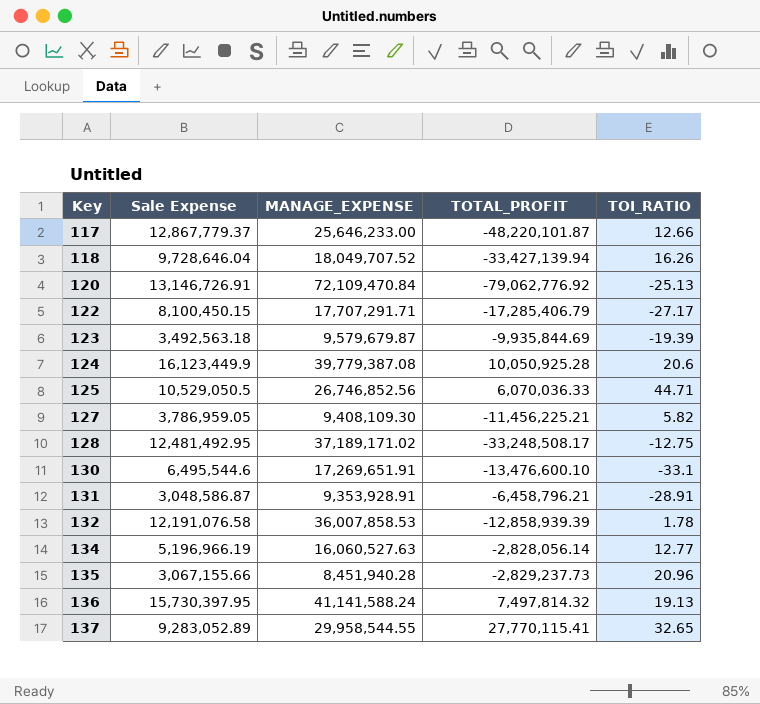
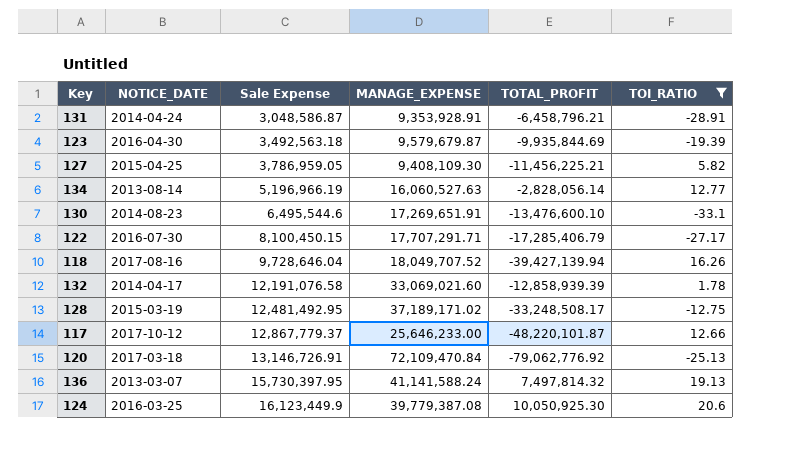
filter: none -> TOI_RATIO <= 20.6
row order: Key ascending -> Sale Expense ascending
column NOTICE_DATE | position: none -> 2
118 | TOTAL_PROFIT: -33,427,139.94 -> -39,427,139.94
132 | MANAGE_EXPENSE: 36,007,858.53 -> 33,069,021.60
124 | TOTAL_PROFIT: 10,050,925.28 -> 10,050,925.30

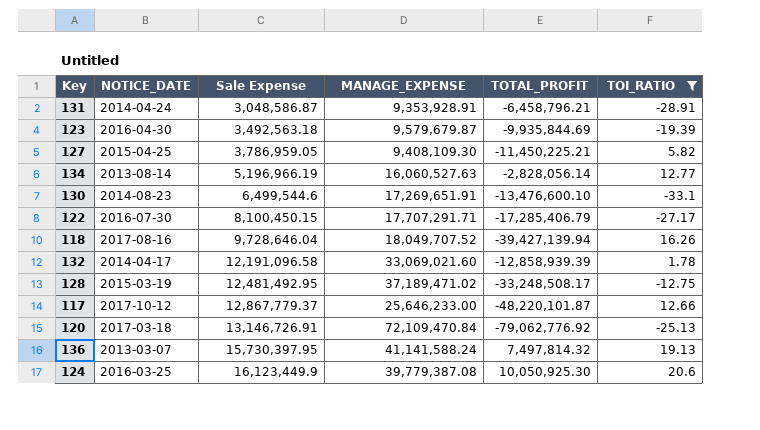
127 | TOTAL_PROFIT: -11,456,225.21 -> -11,450,225.21
130 | Sale Expense: 6,495,544.6 -> 6,499,544.6
132 | Sale Expense: 12,191,076.58 -> 12,191,096.58
128 | MANAGE_EXPENSE: 37,189,171.02 -> 37,189,471.02

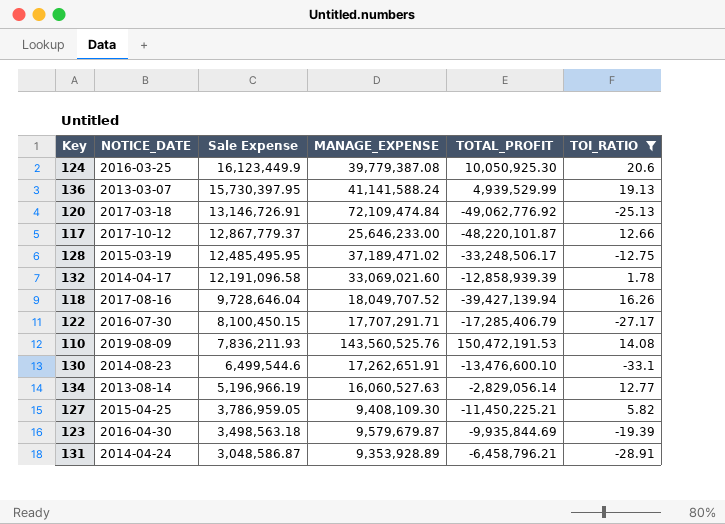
row order: Sale Expense ascending -> Sale Expense descending
136 | TOTAL_PROFIT: 7,497,814.32 -> 4,939,529.99
120 | MANAGE_EXPENSE: 72,109,470.84 -> 72,109,474.84
120 | TOTAL_PROFIT: -79,062,776.92 -> -49,062,776.92
128 | Sale Expense: 12,481,492.95 -> 12,485,495.95
128 | TOTAL_PROFIT: -33,248,508.17 -> -33,248,506.17
row 110: none -> 2019-08-09 | 7,836,211.93 | 143,560,525.76 | 150,472,191.53 | 14.08
130 | MANAGE_EXPENSE: 17,269,651.91 -> 17,262,651.91
134 | TOTAL_PROFIT: -2,828,056.14 -> -2,829,056.14
123 | Sale Expense: 3,492,563.18 -> 3,498,563.18
131 | MANAGE_EXPENSE: 9,353,928.91 -> 9,353,928.89

